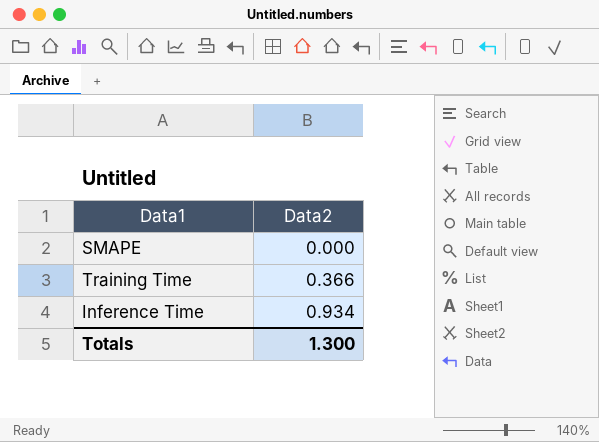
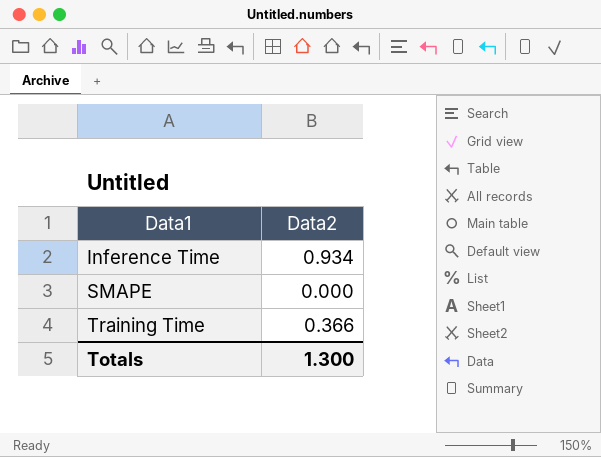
row order: Data2 ascending -> Data1 ascending

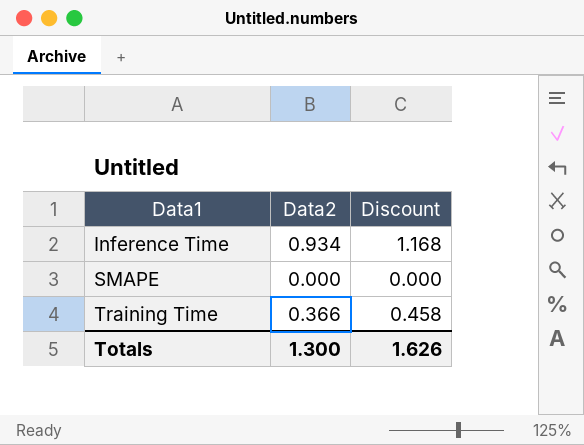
column Discount | formula: none -> [Data2] * 1.25

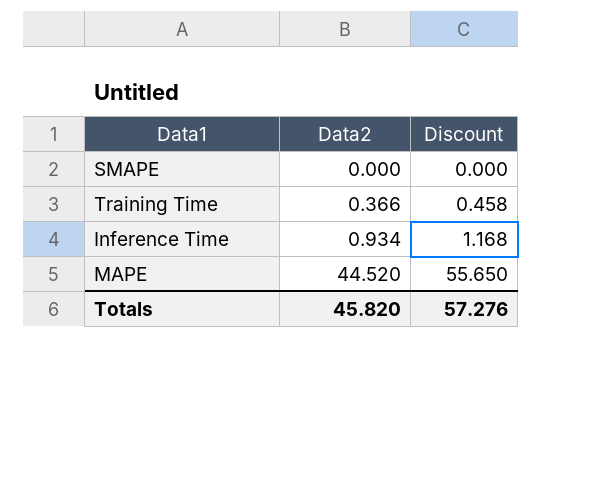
row order: Data1 ascending -> Data2 ascending
row MAPE: none -> 44.520 | 55.650
Totals | Data2: 1.300 -> 45.820
Totals | Discount: 1.626 -> 57.276

